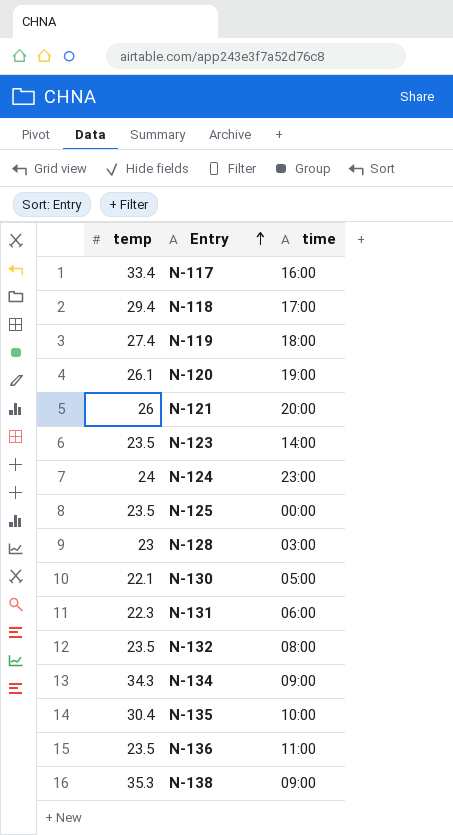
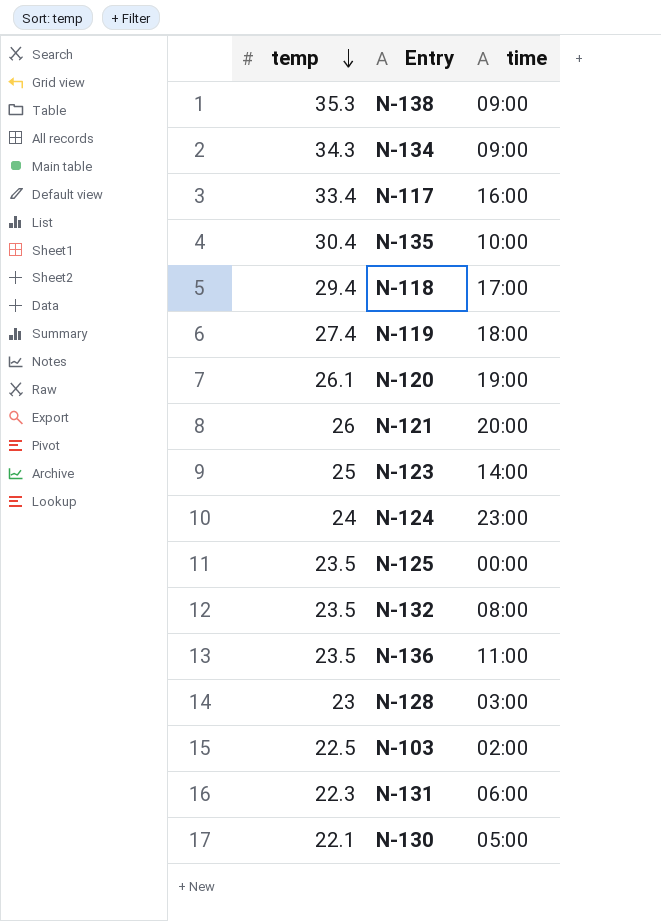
row order: Entry ascending -> temp descending
N-123 | temp: 23.5 -> 25
row N-103: none -> 22.5 | 02:00

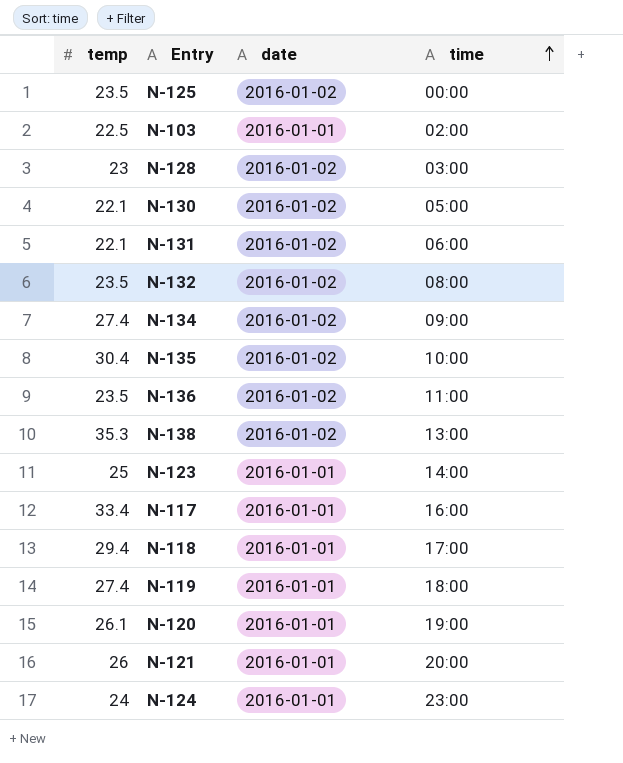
row order: temp descending -> time ascending
column date | position: none -> 3
N-131 | temp: 22.3 -> 22.1
N-134 | temp: 34.3 -> 27.4
N-138 | time: 09:00 -> 13:00

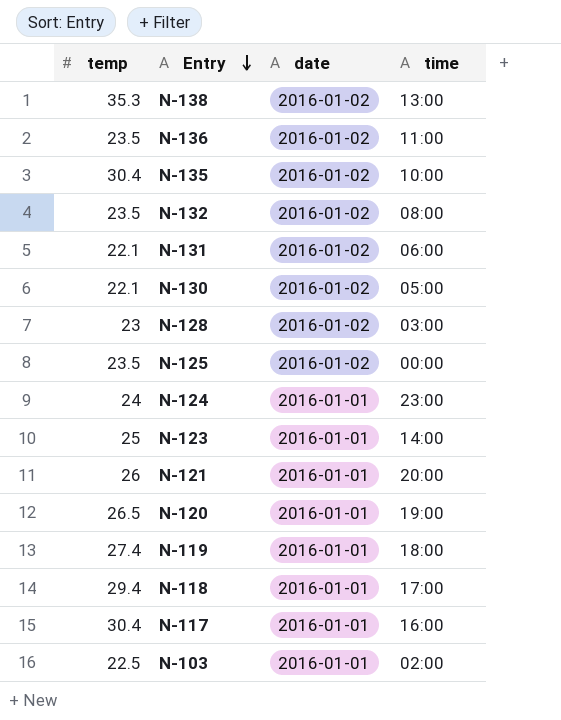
row order: time ascending -> Entry descending
row N-134: 27.4 | 2016-01-02 | 09:00 -> none
N-120 | temp: 26.1 -> 26.5
N-117 | temp: 33.4 -> 30.4

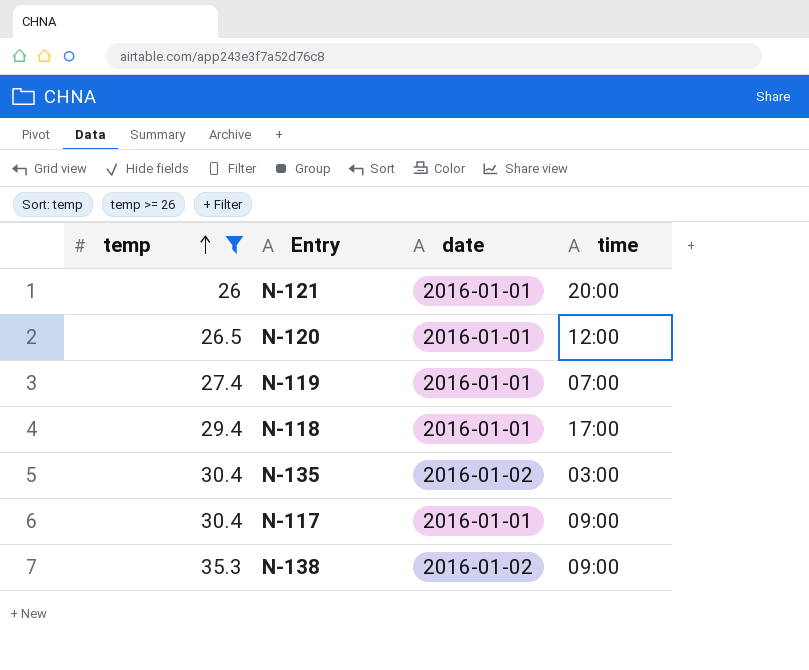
filter: none -> temp >= 26
row order: Entry descending -> temp ascending
N-120 | time: 19:00 -> 12:00
N-119 | time: 18:00 -> 07:00
N-135 | time: 10:00 -> 03:00
N-117 | time: 16:00 -> 09:00
N-138 | time: 13:00 -> 09:00

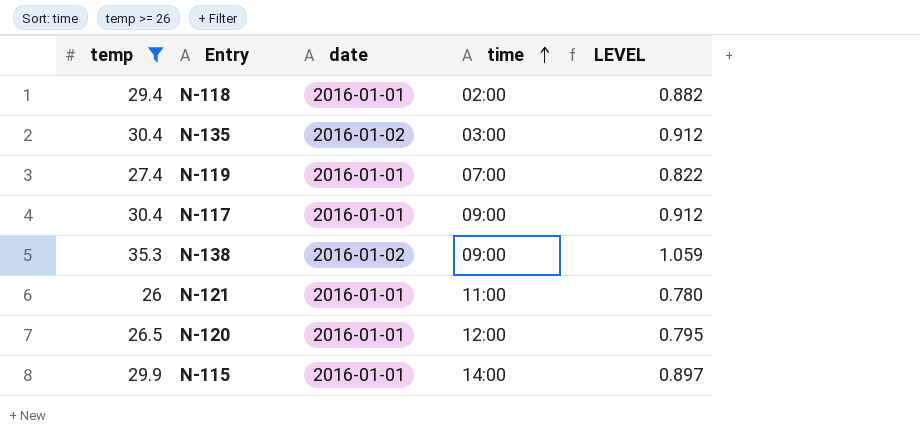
row order: temp ascending -> time ascending
column LEVEL | formula: none -> [temp] * 0.03
N-118 | time: 17:00 -> 02:00
N-121 | time: 20:00 -> 11:00
row N-115: none -> 29.9 | 2016-01-01 | 14:00 | 0.897

